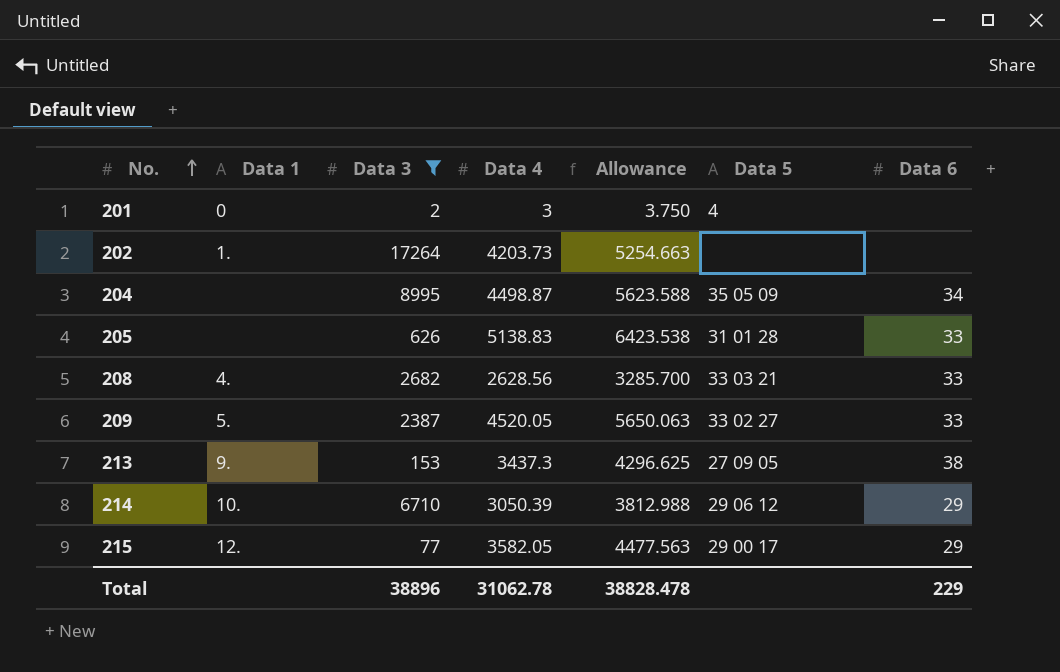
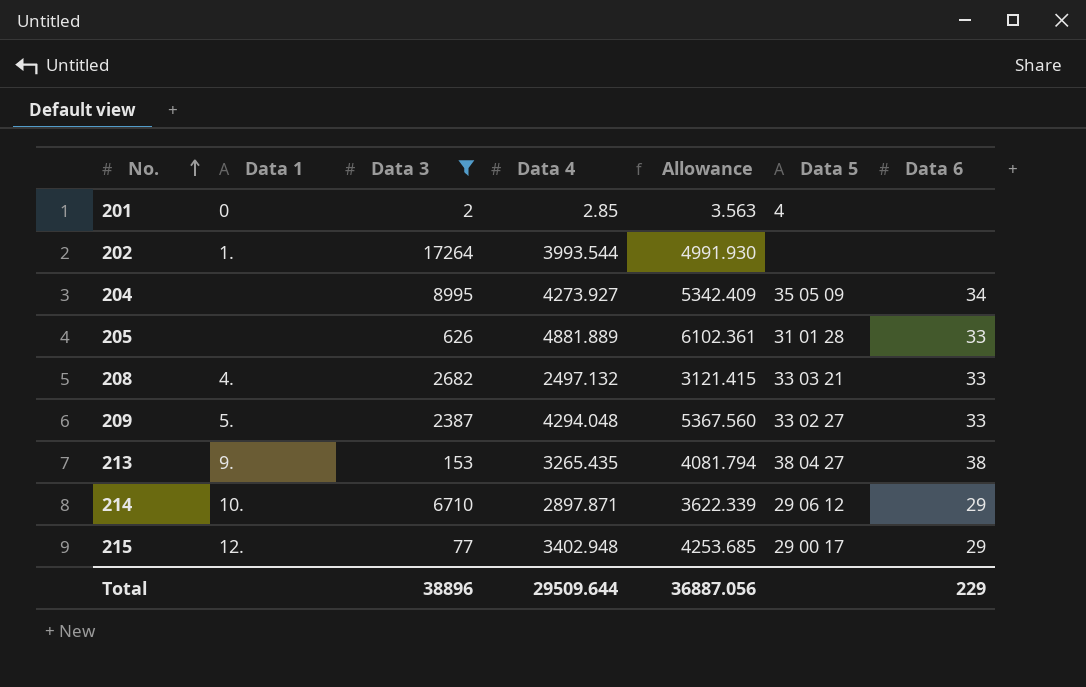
201 | Data 4: 3 -> 2.85
201 | Allowance: 3.750 -> 3.563
202 | Data 4: 4203.73 -> 3993.544
202 | Allowance: 5254.663 -> 4991.930
204 | Data 4: 4498.87 -> 4273.927
204 | Allowance: 5623.588 -> 5342.409
205 | Data 4: 5138.83 -> 4881.889
205 | Allowance: 6423.538 -> 6102.361
208 | Data 4: 2628.56 -> 2497.132
208 | Allowance: 3285.700 -> 3121.415
209 | Data 4: 4520.05 -> 4294.048
209 | Allowance: 5650.063 -> 5367.560
213 | Data 4: 3437.3 -> 3265.435
213 | Allowance: 4296.625 -> 4081.794
213 | Data 5: 27 09 05 -> 38 04 27
214 | Data 4: 3050.39 -> 2897.871
214 | Allowance: 3812.988 -> 3622.339
215 | Data 4: 3582.05 -> 3402.948
215 | Allowance: 4477.563 -> 4253.685
Total | Data 4: 31062.78 -> 29509.644
Total | Allowance: 38828.478 -> 36887.056

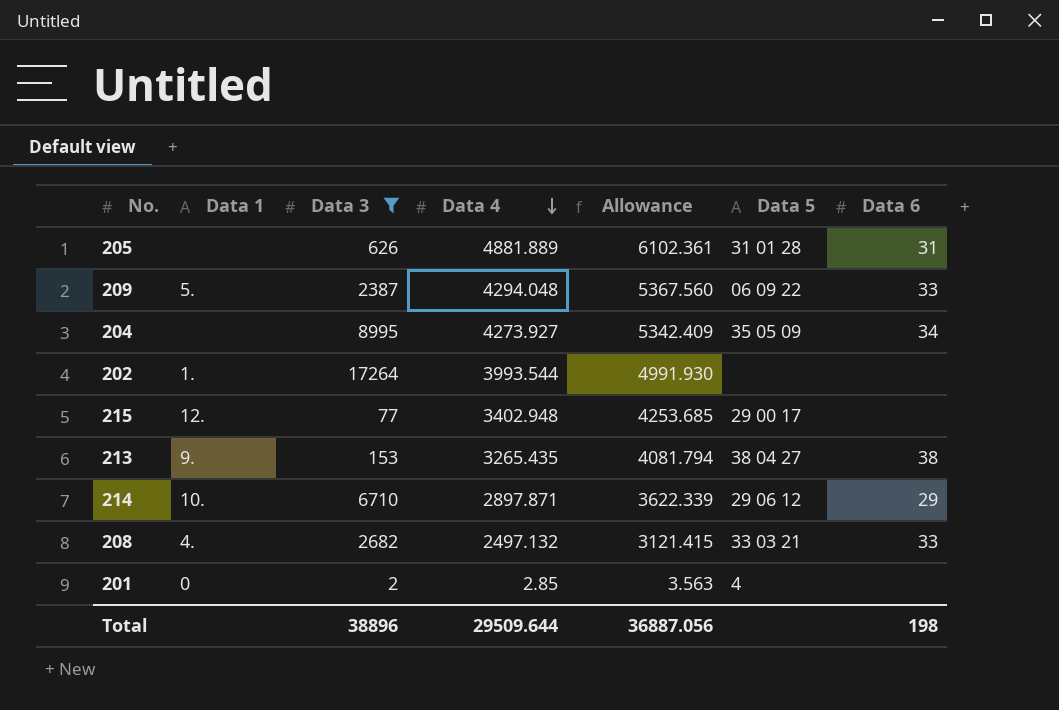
row order: No. ascending -> Data 4 descending
205 | Data 6: 33 -> 31
209 | Data 5: 33 02 27 -> 06 09 22
215 | Data 6: 29 -> none
Total | Data 6: 229 -> 198

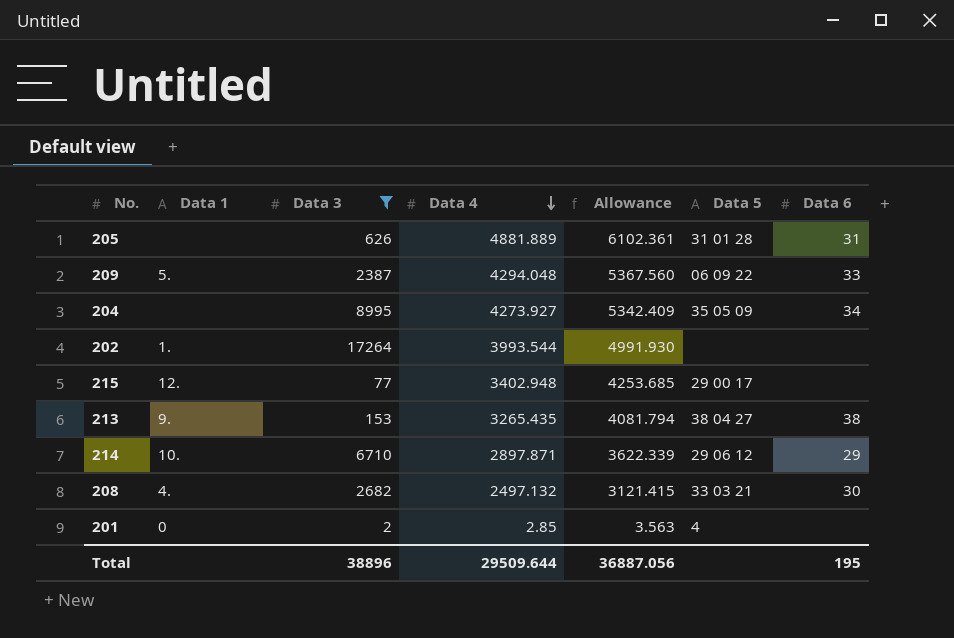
208 | Data 6: 33 -> 30
Total | Data 6: 198 -> 195

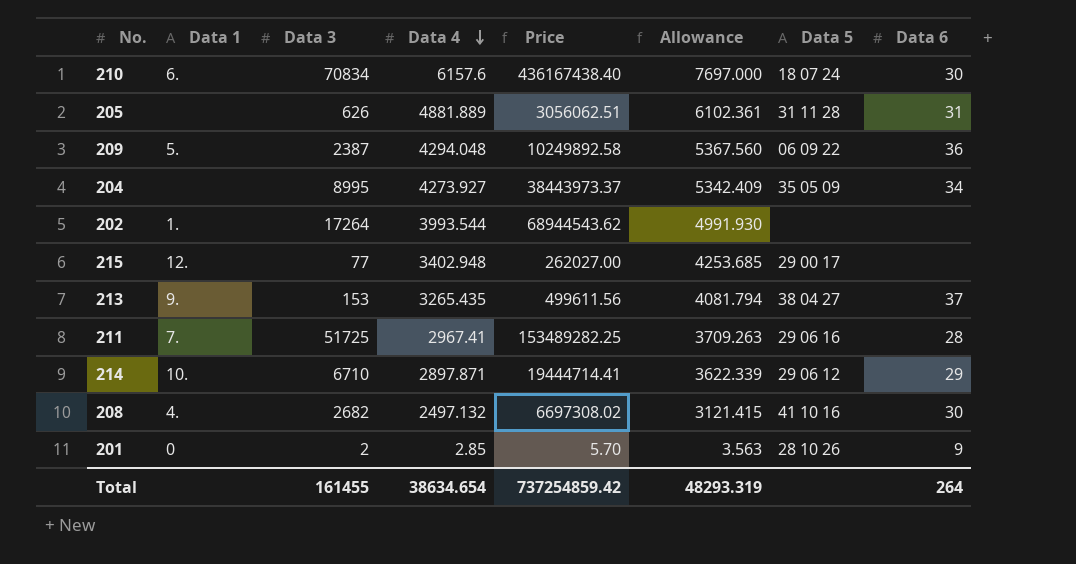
filter: Data 3 <= 17264 -> none
column Price | formula: none -> [Data 3] * [Data 4]
205 | Data 5: 31 01 28 -> 31 11 28
209 | Data 6: 33 -> 36
213 | Data 6: 38 -> 37
208 | Data 5: 33 03 21 -> 41 10 16
201 | Data 5: 4 -> 28 10 26
201 | Data 6: none -> 9
Total | Data 3: 38896 -> 161455
Total | Data 4: 29509.644 -> 38634.654
Total | Allowance: 36887.056 -> 48293.319
Total | Data 6: 195 -> 264

